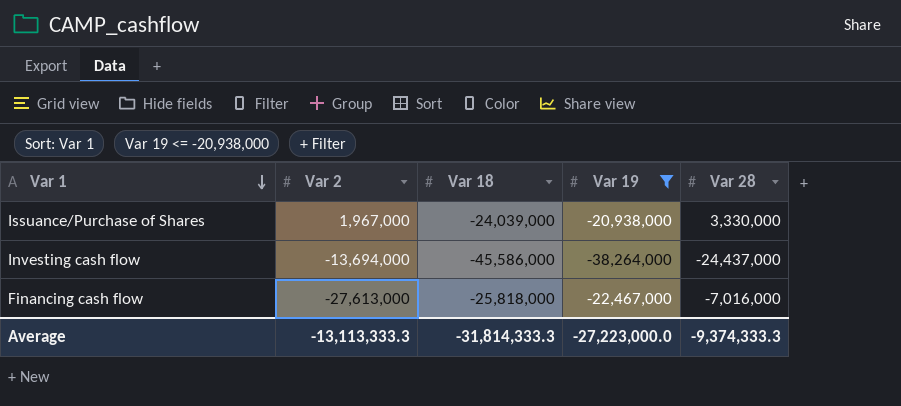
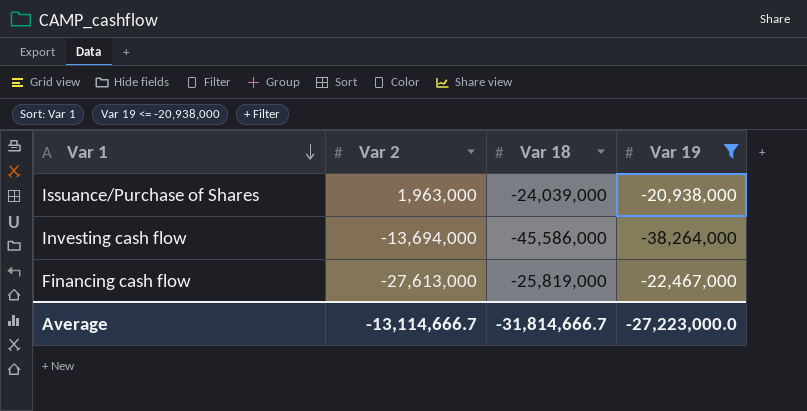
column Var 28 | position: 5 -> none
Issuance/Purchase of Shares | Var 2: 1,967,000 -> 1,963,000
Financing cash flow | Var 18: -25,818,000 -> -25,819,000
Average | Var 2: -13,113,333.3 -> -13,114,666.7
Average | Var 18: -31,814,333.3 -> -31,814,666.7

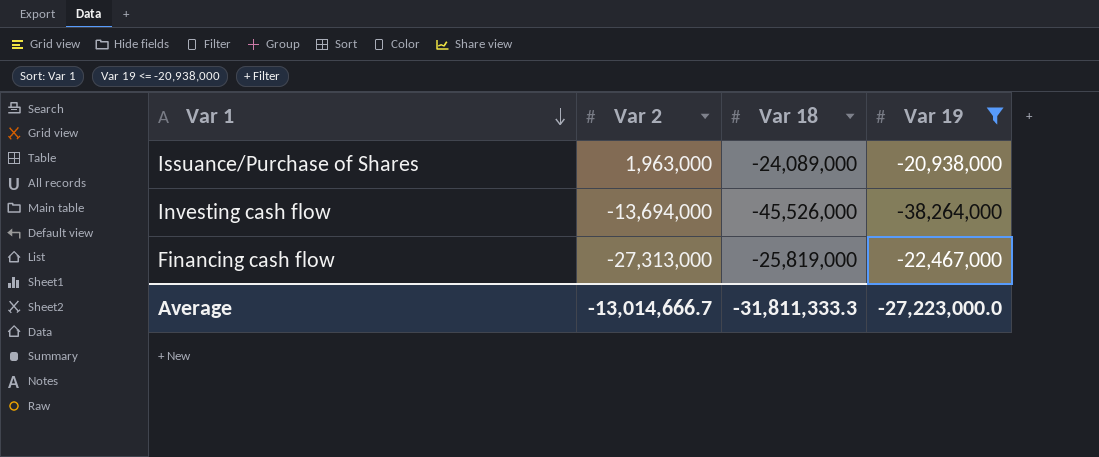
Issuance/Purchase of Shares | Var 18: -24,039,000 -> -24,089,000
Investing cash flow | Var 18: -45,586,000 -> -45,526,000
Financing cash flow | Var 2: -27,613,000 -> -27,313,000
Average | Var 2: -13,114,666.7 -> -13,014,666.7
Average | Var 18: -31,814,666.7 -> -31,811,333.3

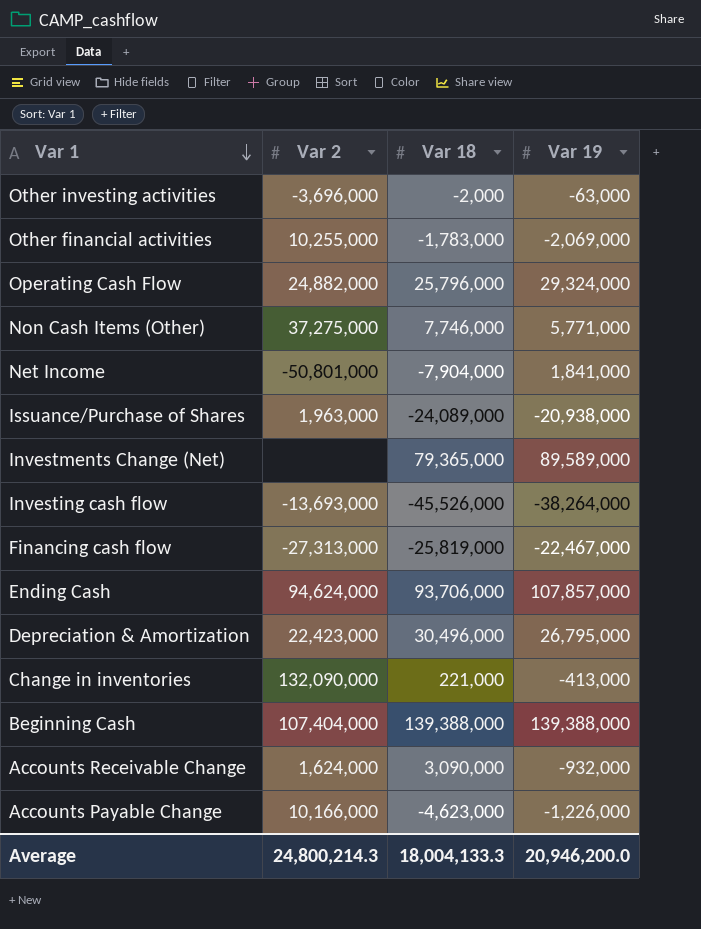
filter: Var 19 <= -20,938,000 -> none
Investing cash flow | Var 2: -13,694,000 -> -13,693,000
Average | Var 2: -13,014,666.7 -> 24,800,214.3
Average | Var 18: -31,811,333.3 -> 18,004,133.3
Average | Var 19: -27,223,000.0 -> 20,946,200.0

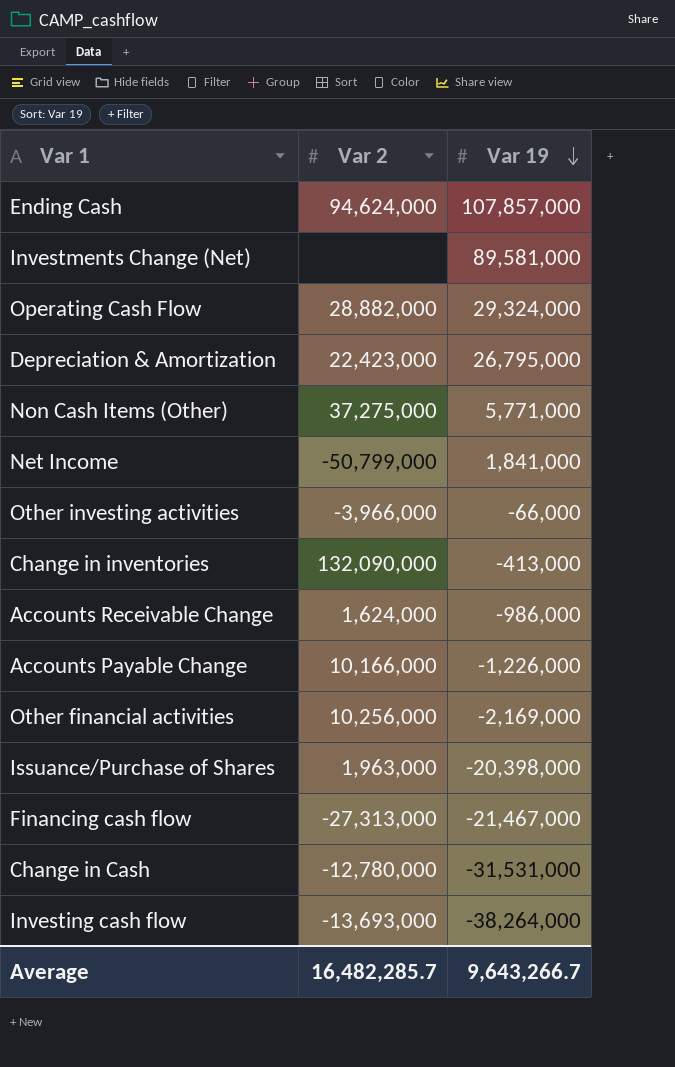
row order: Var 1 descending -> Var 19 descending
column Var 18 | position: 3 -> none
row Beginning Cash: 107,404,000 | 139,388,000 | 139,388,000 -> none
Investments Change (Net) | Var 19: 89,589,000 -> 89,581,000
Operating Cash Flow | Var 2: 24,882,000 -> 28,882,000
Net Income | Var 2: -50,801,000 -> -50,799,000
Other investing activities | Var 2: -3,696,000 -> -3,966,000
Other investing activities | Var 19: -63,000 -> -66,000
Accounts Receivable Change | Var 19: -932,000 -> -986,000
Other financial activities | Var 2: 10,255,000 -> 10,256,000
Other financial activities | Var 19: -2,069,000 -> -2,169,000
Issuance/Purchase of Shares | Var 19: -20,938,000 -> -20,398,000
Financing cash flow | Var 19: -22,467,000 -> -21,467,000
row Change in Cash: none -> -12,780,000 | -31,531,000
Average | Var 2: 24,800,214.3 -> 16,482,285.7
Average | Var 19: 20,946,200.0 -> 9,643,266.7

